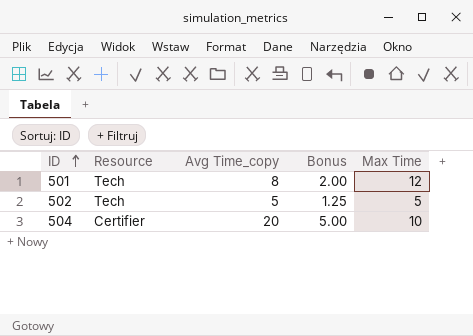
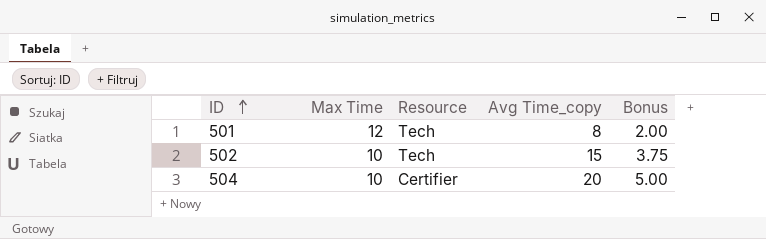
column Max Time | position: 5 -> 2
502 | Max Time: 5 -> 10
502 | Avg Time_copy: 5 -> 15
502 | Bonus: 1.25 -> 3.75

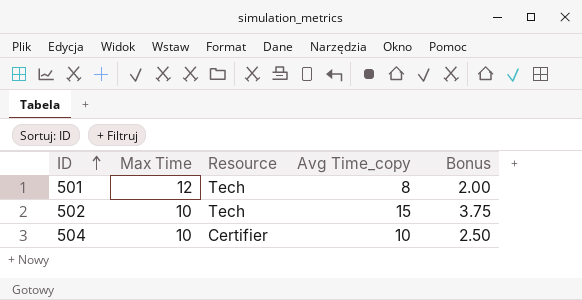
504 | Avg Time_copy: 20 -> 10
504 | Bonus: 5.00 -> 2.50

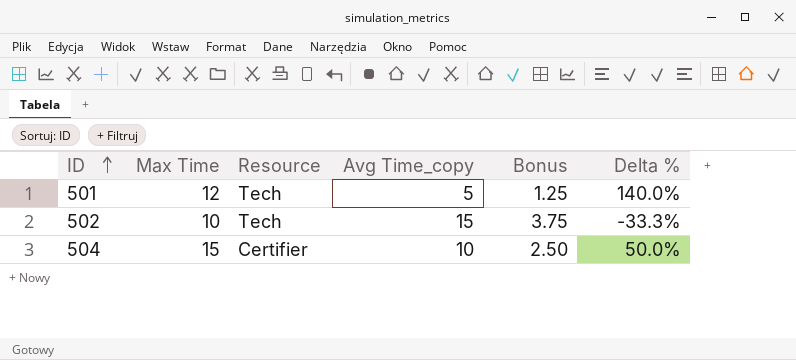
column Delta % | formula: none -> ([Max Time] - [Avg Time_copy]) / [Avg Time_copy]
501 | Avg Time_copy: 8 -> 5
501 | Bonus: 2.00 -> 1.25
504 | Max Time: 10 -> 15

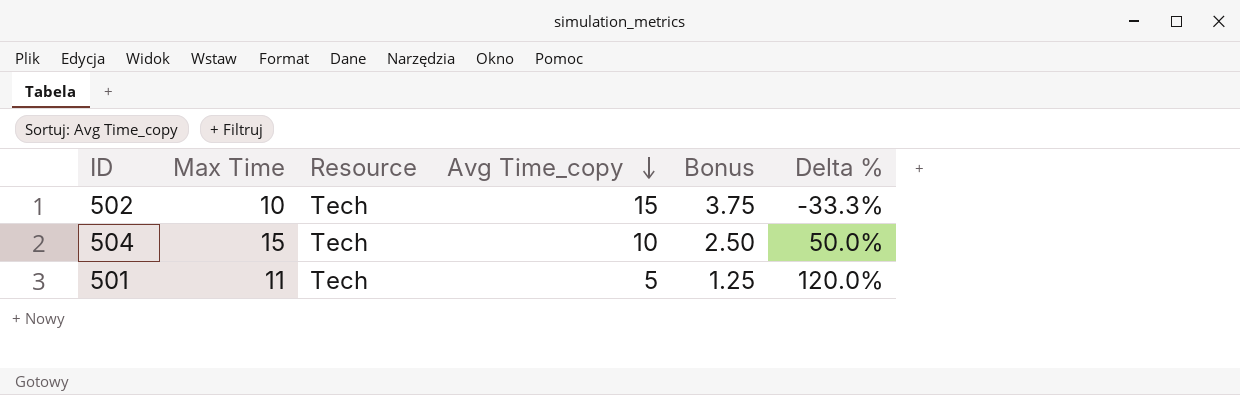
row order: ID ascending -> Avg Time_copy descending
504 | Resource: Certifier -> Tech
501 | Max Time: 12 -> 11
501 | Delta %: 140.0% -> 120.0%

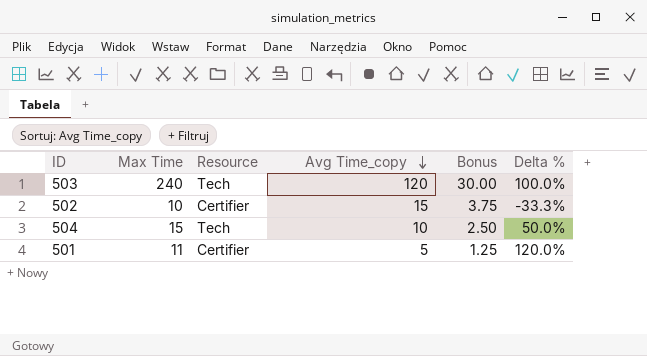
row 503: none -> 240 | Tech | 120 | 30.00 | 100.0%
502 | Resource: Tech -> Certifier
501 | Resource: Tech -> Certifier

